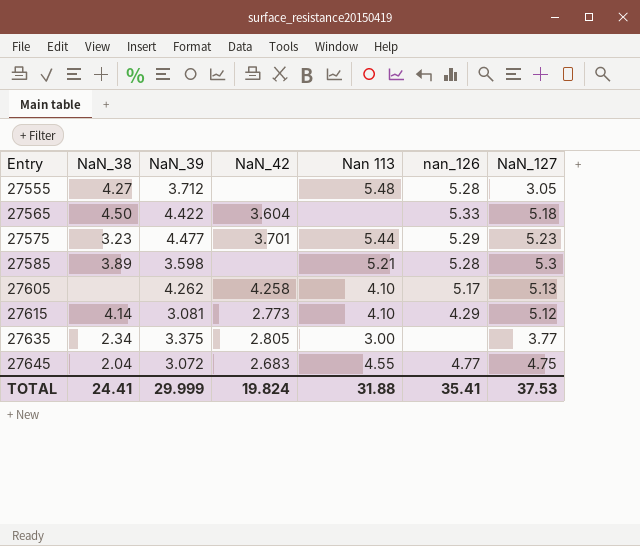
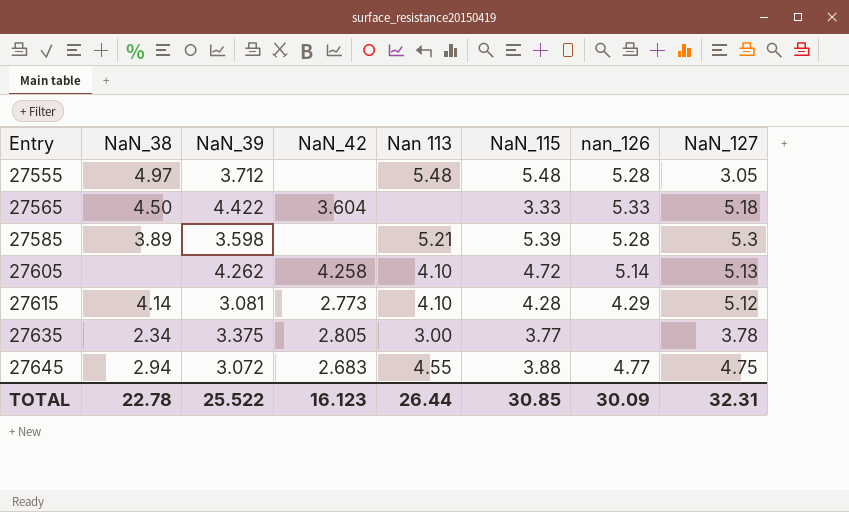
column NaN_115 | position: none -> 6
row 27575: 3.23 | 4.477 | 3.701 | 5.44 | 5.29 | 5.23 -> none
27555 | NaN_38: 4.27 -> 4.97
27605 | nan_126: 5.17 -> 5.14
27635 | NaN_127: 3.77 -> 3.78
27645 | NaN_38: 2.04 -> 2.94
TOTAL | NaN_38: 24.41 -> 22.78
TOTAL | NaN_39: 29.999 -> 25.522
TOTAL | NaN_42: 19.824 -> 16.123
TOTAL | Nan 113: 31.88 -> 26.44
TOTAL | nan_126: 35.41 -> 30.09
TOTAL | NaN_127: 37.53 -> 32.31

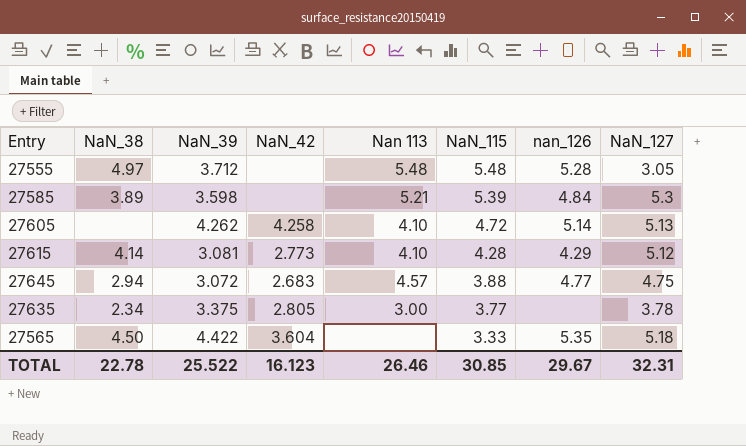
row order: Entry ascending -> NaN_115 descending
27585 | nan_126: 5.28 -> 4.84
27645 | Nan 113: 4.55 -> 4.57
27565 | nan_126: 5.33 -> 5.35
TOTAL | Nan 113: 26.44 -> 26.46
TOTAL | nan_126: 30.09 -> 29.67

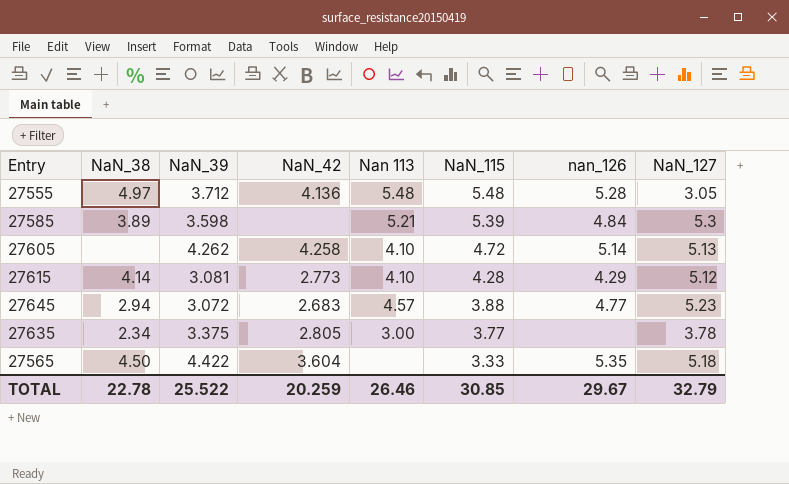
27555 | NaN_42: none -> 4.136
27645 | NaN_127: 4.75 -> 5.23
TOTAL | NaN_42: 16.123 -> 20.259
TOTAL | NaN_127: 32.31 -> 32.79

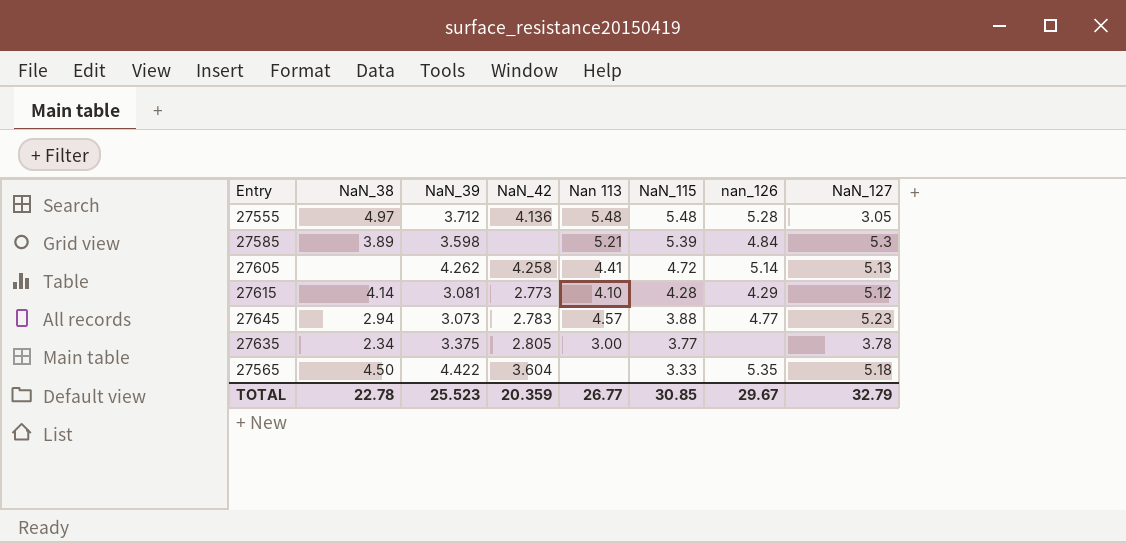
27605 | Nan 113: 4.10 -> 4.41
27645 | NaN_39: 3.072 -> 3.073
27645 | NaN_42: 2.683 -> 2.783
TOTAL | NaN_39: 25.522 -> 25.523
TOTAL | NaN_42: 20.259 -> 20.359
TOTAL | Nan 113: 26.46 -> 26.77

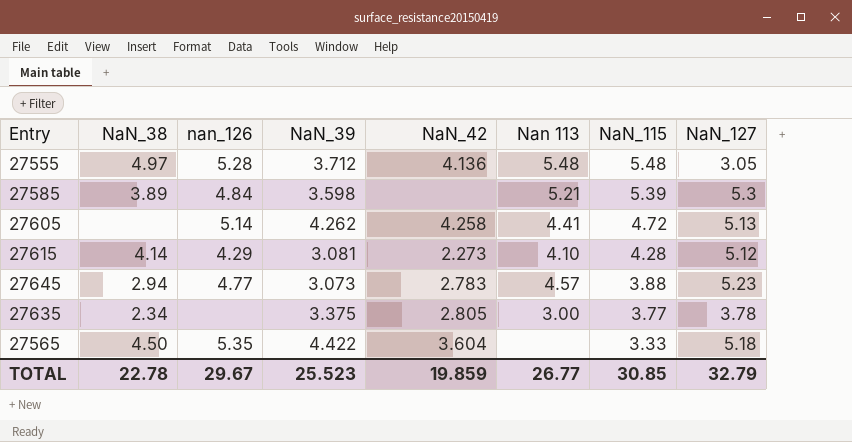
column nan_126 | position: 7 -> 3
27615 | NaN_42: 2.773 -> 2.273
TOTAL | NaN_42: 20.359 -> 19.859

